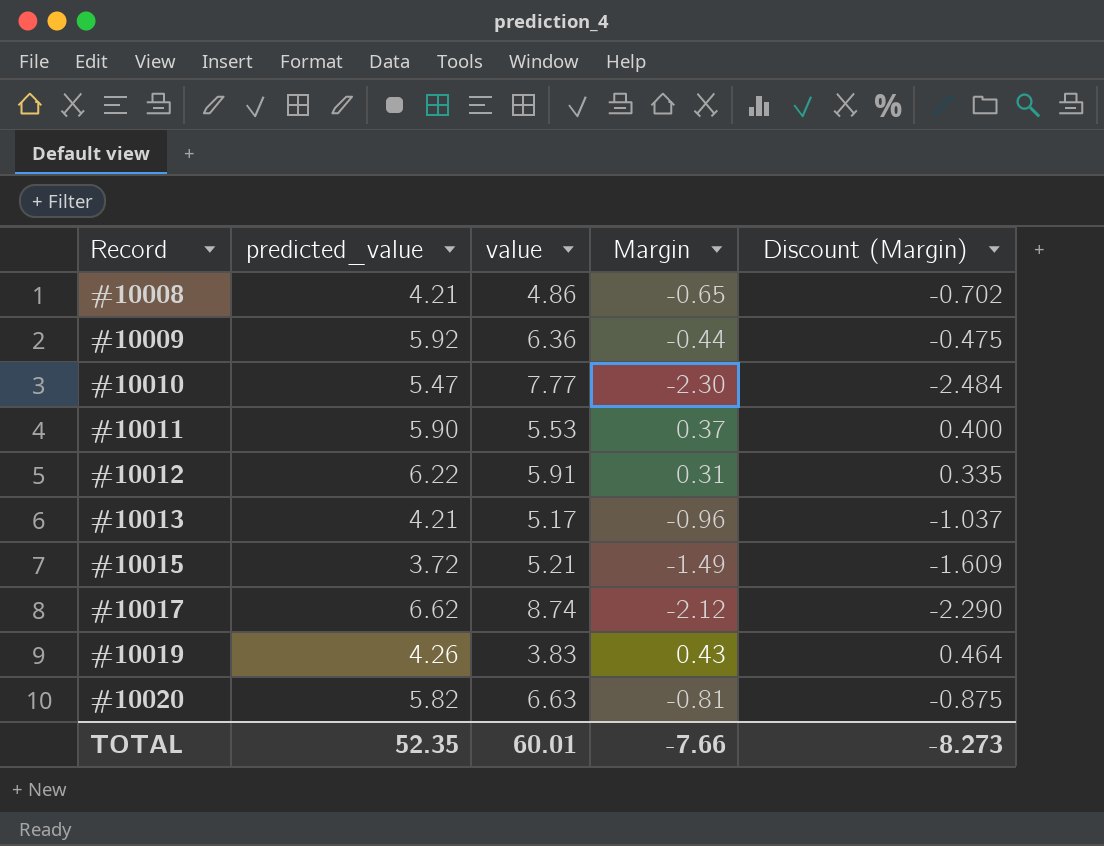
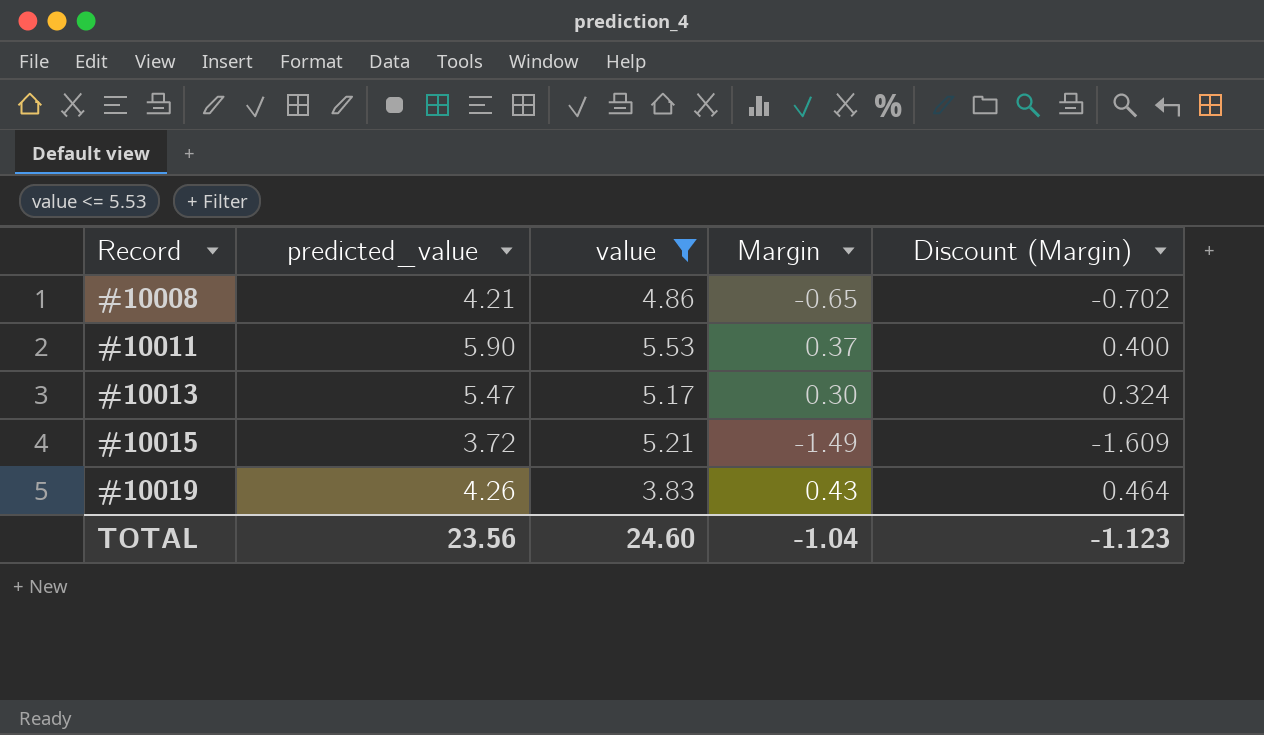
filter: none -> value <= 5.53
#10013 | predicted_value: 4.21 -> 5.47
#10013 | Margin: -0.96 -> 0.30
#10013 | Discount (Margin): -1.037 -> 0.324
TOTAL | predicted_value: 52.35 -> 23.56
TOTAL | value: 60.01 -> 24.60
TOTAL | Margin: -7.66 -> -1.04
TOTAL | Discount (Margin): -8.273 -> -1.123

